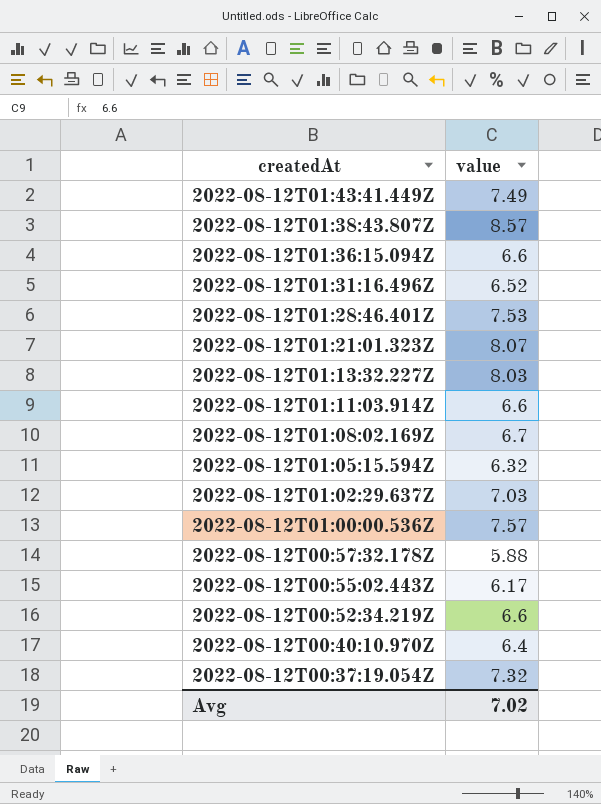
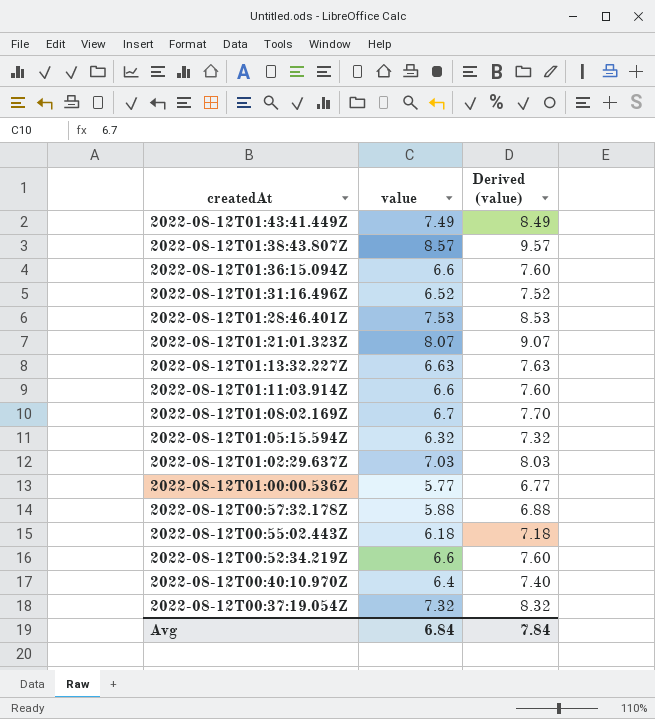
column Derived (value) | formula: none -> [value] + 1
2022-08-12T01:13:32.227Z | value: 8.03 -> 6.63
2022-08-12T01:00:00.536Z | value: 7.57 -> 5.77
2022-08-12T00:55:02.443Z | value: 6.17 -> 6.18
Avg | value: 7.02 -> 6.84

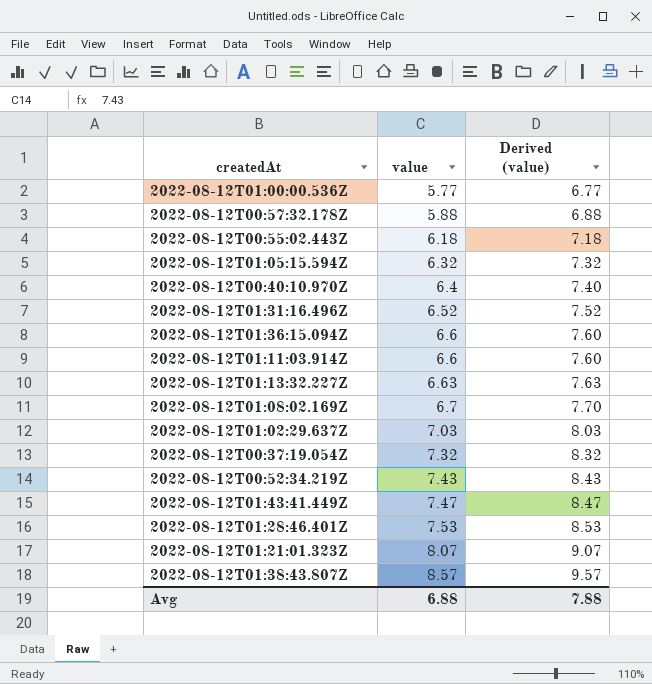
row order: createdAt descending -> value ascending
2022-08-12T00:52:34.219Z | value: 6.6 -> 7.43
2022-08-12T00:52:34.219Z | Derived (value): 7.60 -> 8.43
2022-08-12T01:43:41.449Z | value: 7.49 -> 7.47
2022-08-12T01:43:41.449Z | Derived (value): 8.49 -> 8.47
Avg | value: 6.84 -> 6.88
Avg | Derived (value): 7.84 -> 7.88

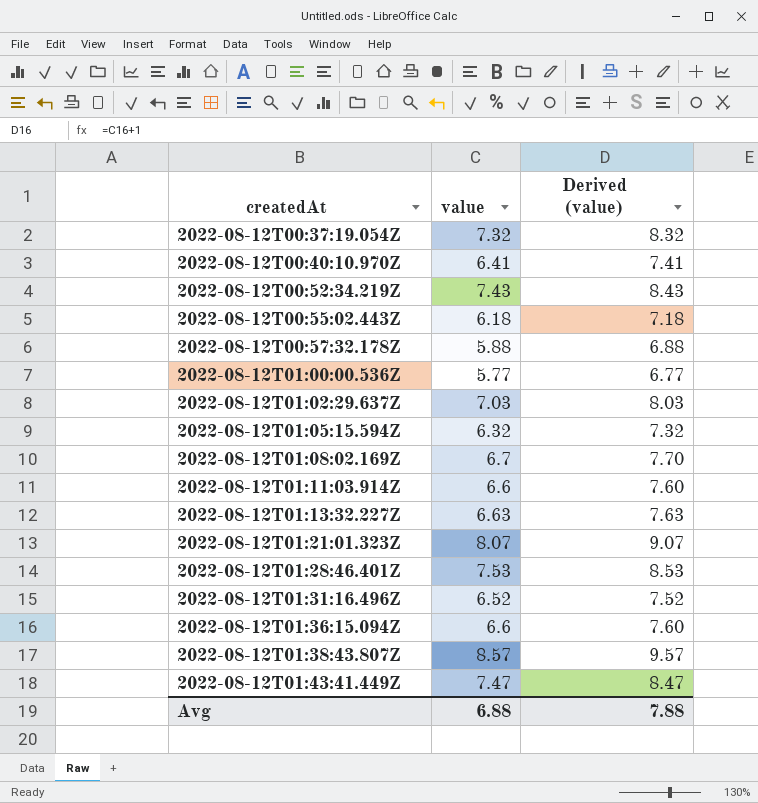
row order: value ascending -> createdAt ascending
2022-08-12T00:40:10.970Z | value: 6.4 -> 6.41
2022-08-12T00:40:10.970Z | Derived (value): 7.40 -> 7.41

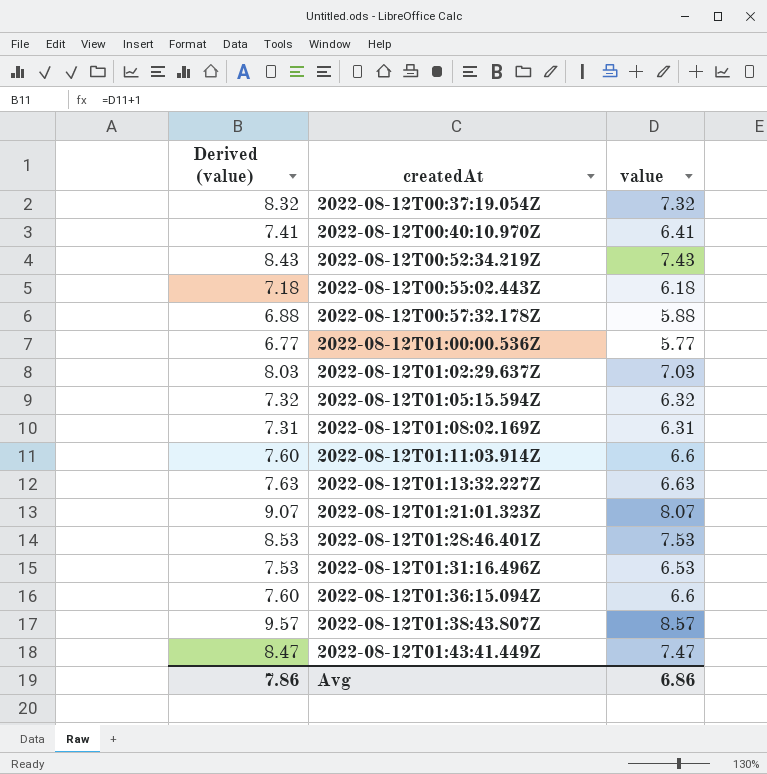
column Derived (value) | position: 3 -> 1
2022-08-12T01:08:02.169Z | Derived (value): 7.70 -> 7.31
2022-08-12T01:08:02.169Z | value: 6.7 -> 6.31
2022-08-12T01:31:16.496Z | Derived (value): 7.52 -> 7.53
2022-08-12T01:31:16.496Z | value: 6.52 -> 6.53
Avg | Derived (value): 7.88 -> 7.86
Avg | value: 6.88 -> 6.86

